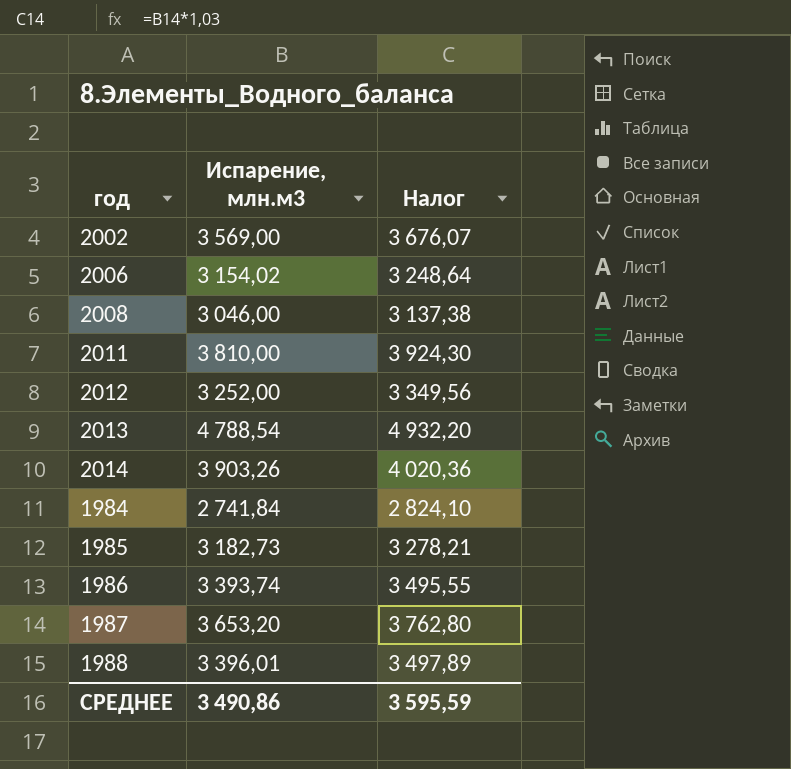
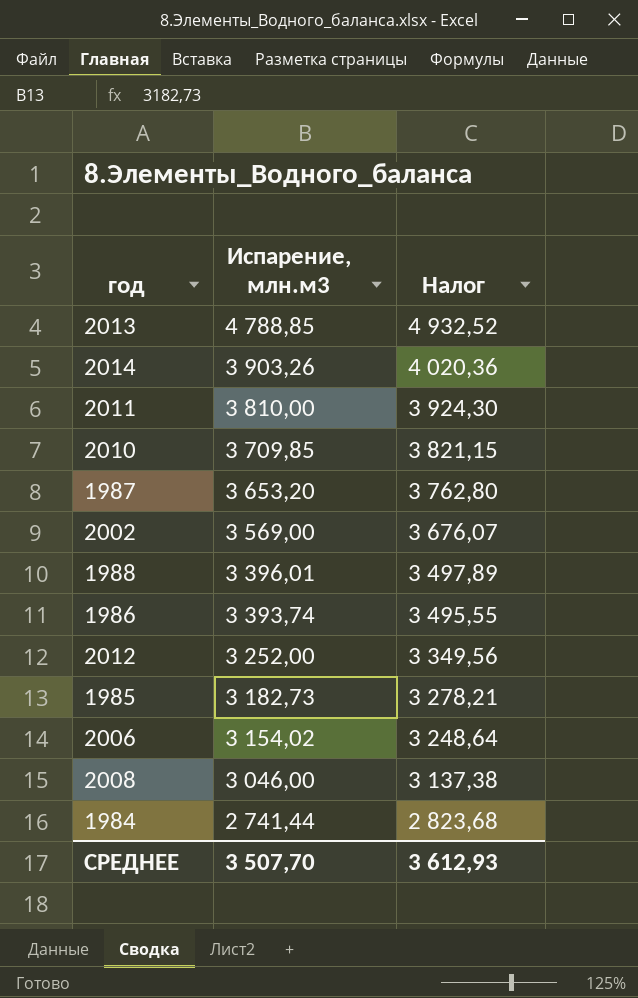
row order: none -> Испарение, млн.м3 descending
2013 | Испарение, млн.м3: 4 788,54 -> 4 788,85
2013 | Налог: 4 932,20 -> 4 932,52
row 2010: none -> 3 709,85 | 3 821,15
1984 | Испарение, млн.м3: 2 741,84 -> 2 741,44
1984 | Налог: 2 824,10 -> 2 823,68
СРЕДНЕЕ | Испарение, млн.м3: 3 490,86 -> 3 507,70
СРЕДНЕЕ | Налог: 3 595,59 -> 3 612,93

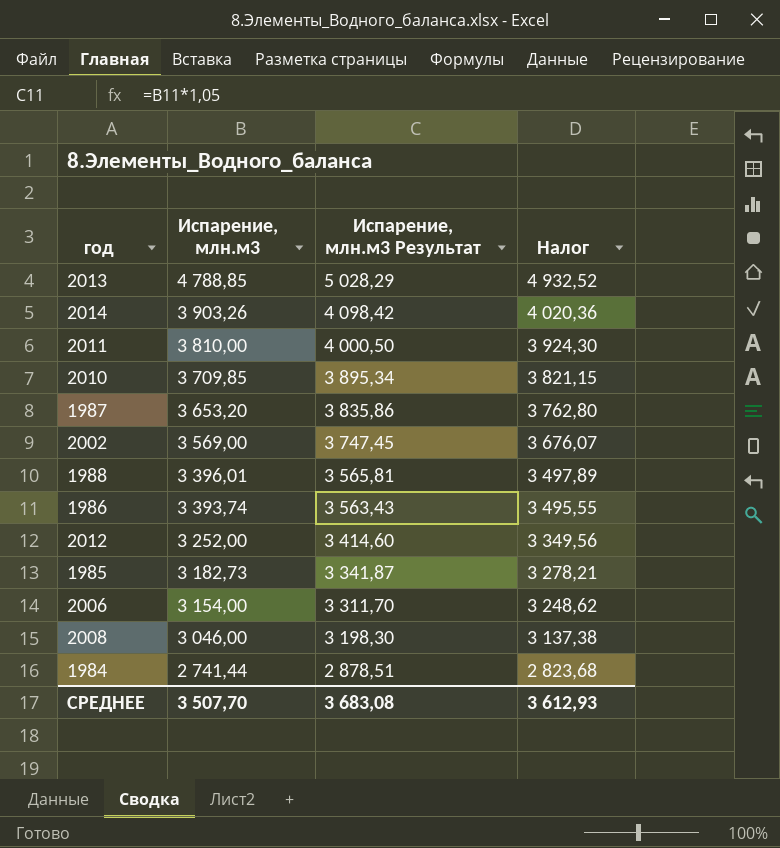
column Испарение, млн.м3 Результат | formula: none -> [Испарение, млн.м3] * 1,05
2006 | Испарение, млн.м3: 3 154,02 -> 3 154,00
2006 | Налог: 3 248,64 -> 3 248,62

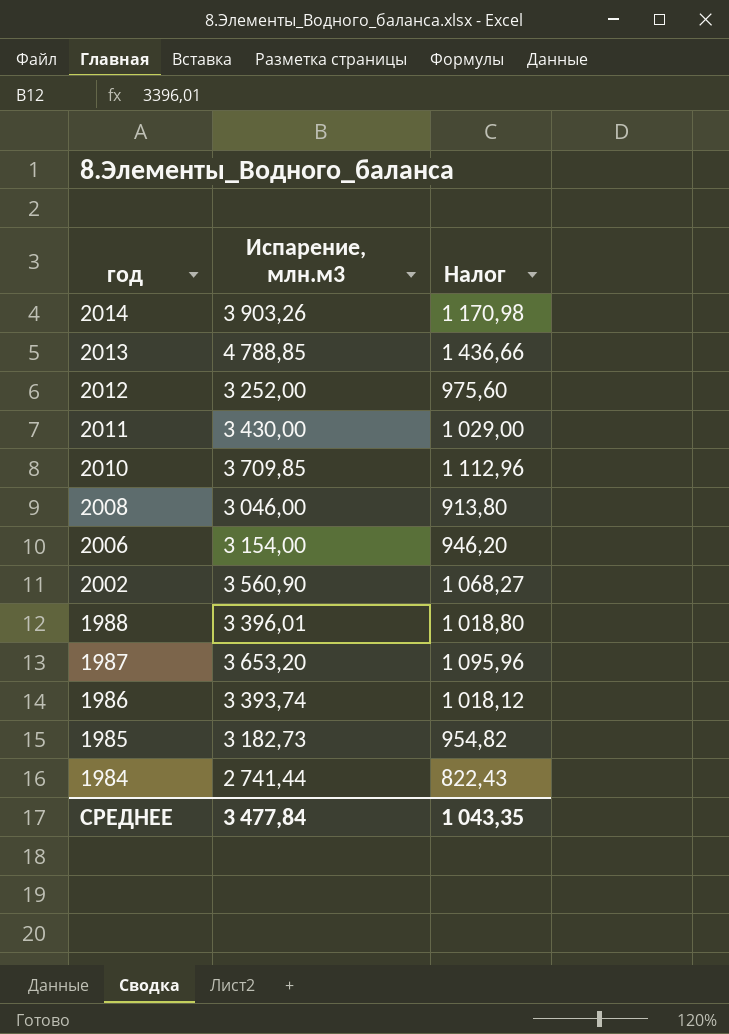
row order: Испарение, млн.м3 descending -> год descending
column Испарение, млн.м3 Результат | formula: [Испарение, млн.м3] * 1,05 -> none
column Налог | formula: [Испарение, млн.м3] * 1,03 -> [Испарение, млн.м3] * 0,3
2011 | Испарение, млн.м3: 3 810,00 -> 3 430,00
2002 | Испарение, млн.м3: 3 569,00 -> 3 560,90
СРЕДНЕЕ | Испарение, млн.м3: 3 507,70 -> 3 477,84
СРЕДНЕЕ | Налог: 3 612,93 -> 1 043,35

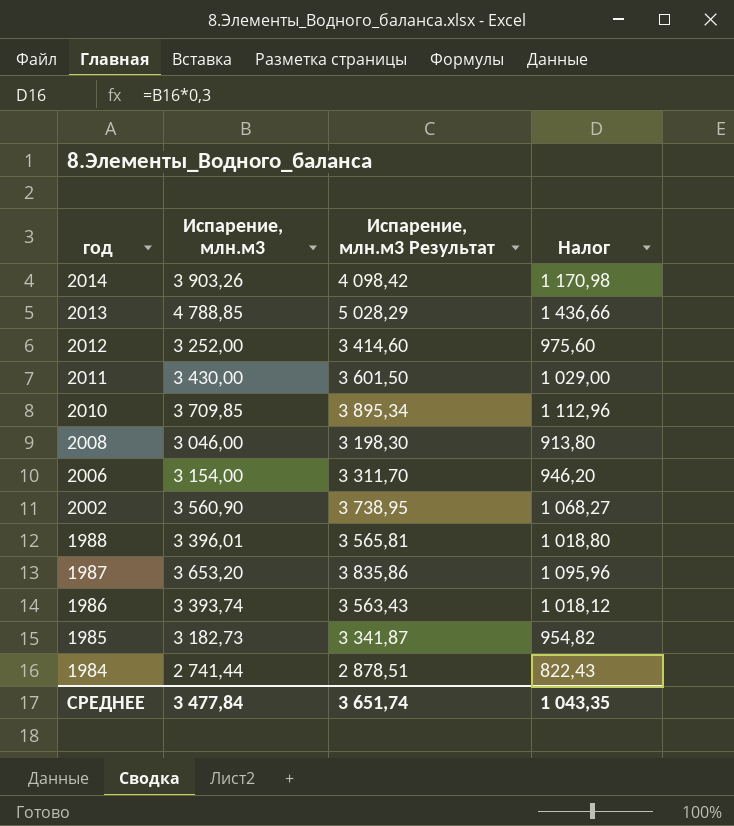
column Испарение, млн.м3 Результат | formula: none -> [Испарение, млн.м3] * 1,05

